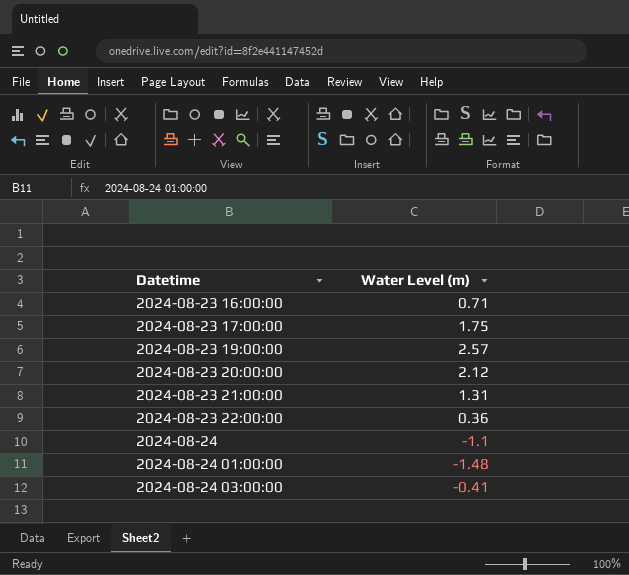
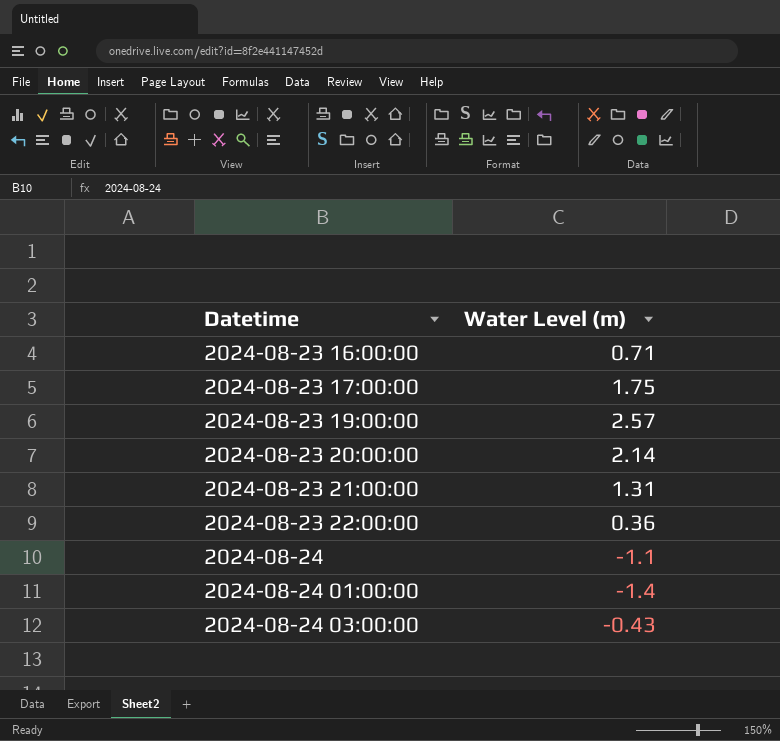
2024-08-23 20:00:00 | Water Level (m): 2.12 -> 2.14
2024-08-24 01:00:00 | Water Level (m): -1.48 -> -1.4
2024-08-24 03:00:00 | Water Level (m): -0.41 -> -0.43

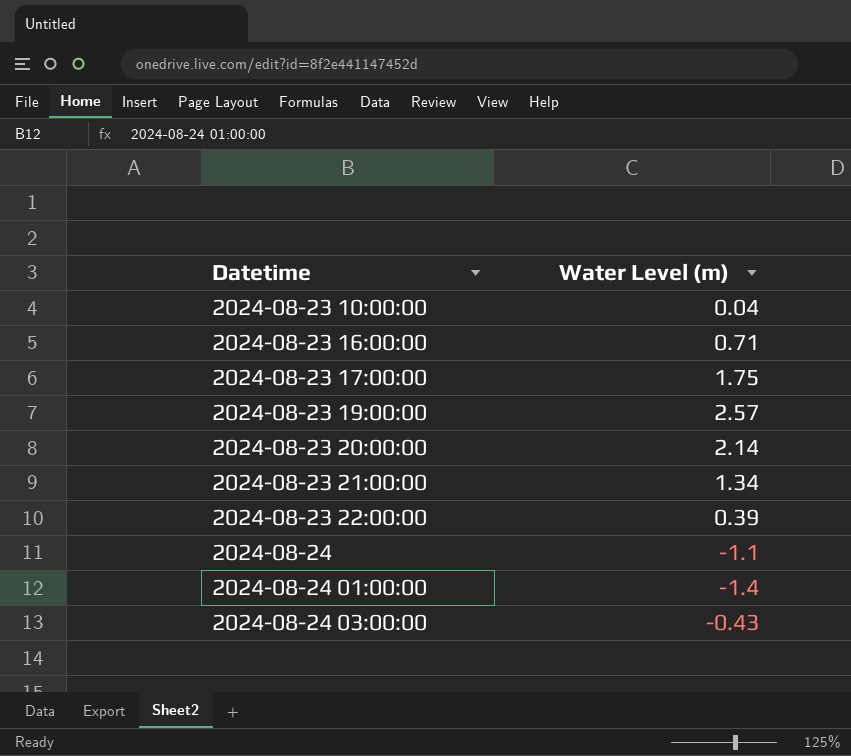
row 2024-08-23 10:00:00: none -> 0.04
2024-08-23 21:00:00 | Water Level (m): 1.31 -> 1.34
2024-08-23 22:00:00 | Water Level (m): 0.36 -> 0.39

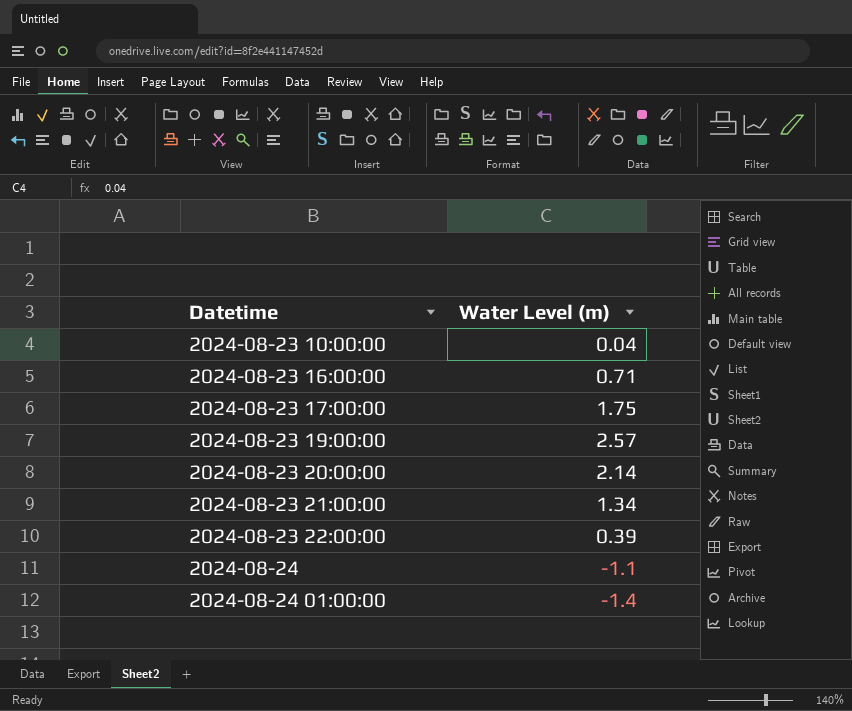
row 2024-08-24 03:00:00: -0.43 -> none

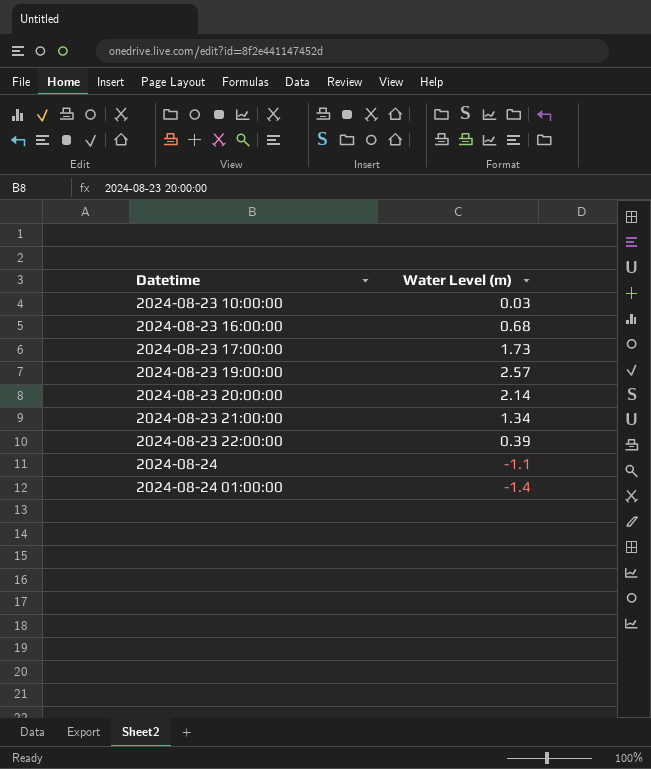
2024-08-23 10:00:00 | Water Level (m): 0.04 -> 0.03
2024-08-23 16:00:00 | Water Level (m): 0.71 -> 0.68
2024-08-23 17:00:00 | Water Level (m): 1.75 -> 1.73

